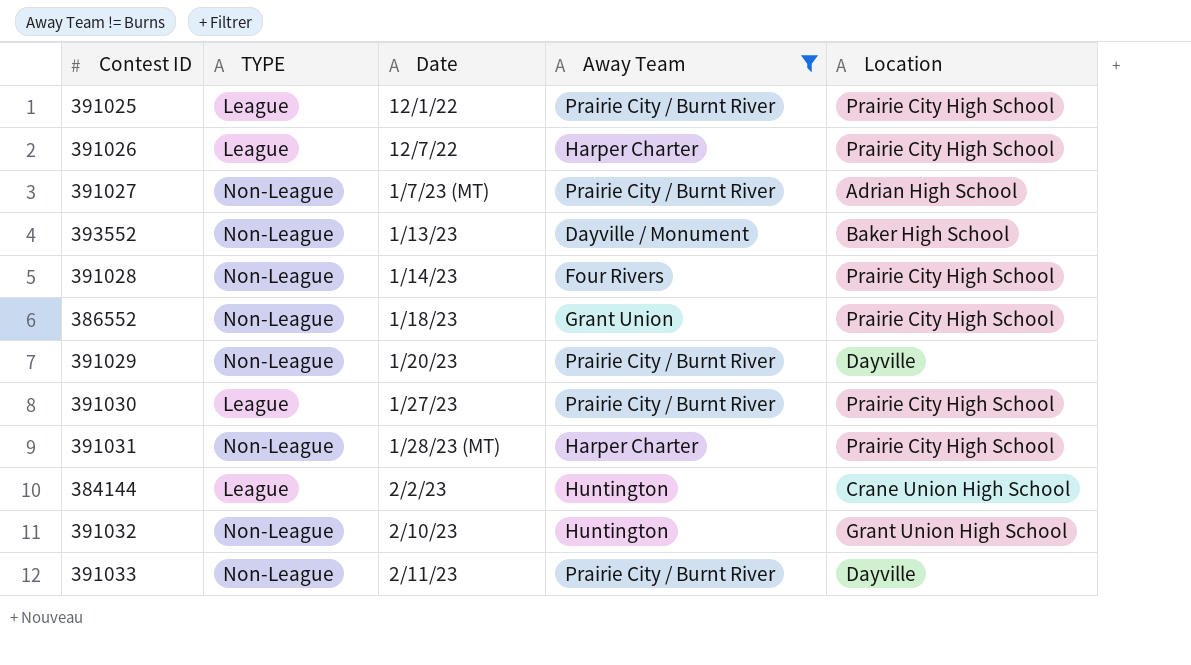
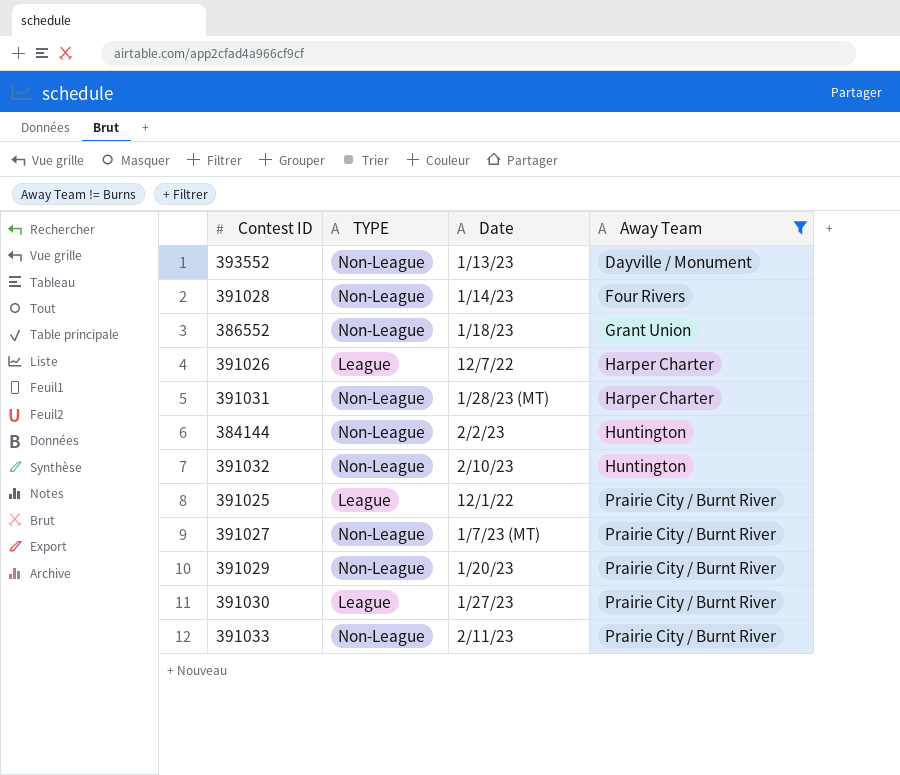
row order: Date ascending -> Away Team ascending
column Location | position: 5 -> none
384144 | TYPE: League -> Non-League

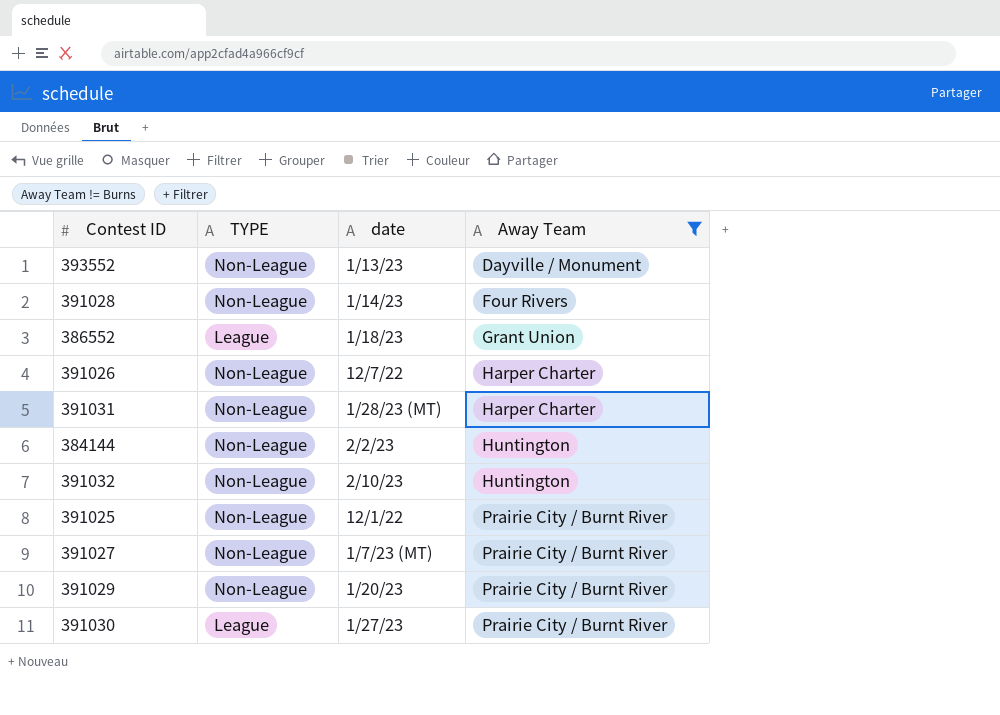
column name: Date -> date
row 391033: Non-League | 2/11/23 | Prairie City / Burnt River -> none
386552 | TYPE: Non-League -> League
391026 | TYPE: League -> Non-League
391025 | TYPE: League -> Non-League

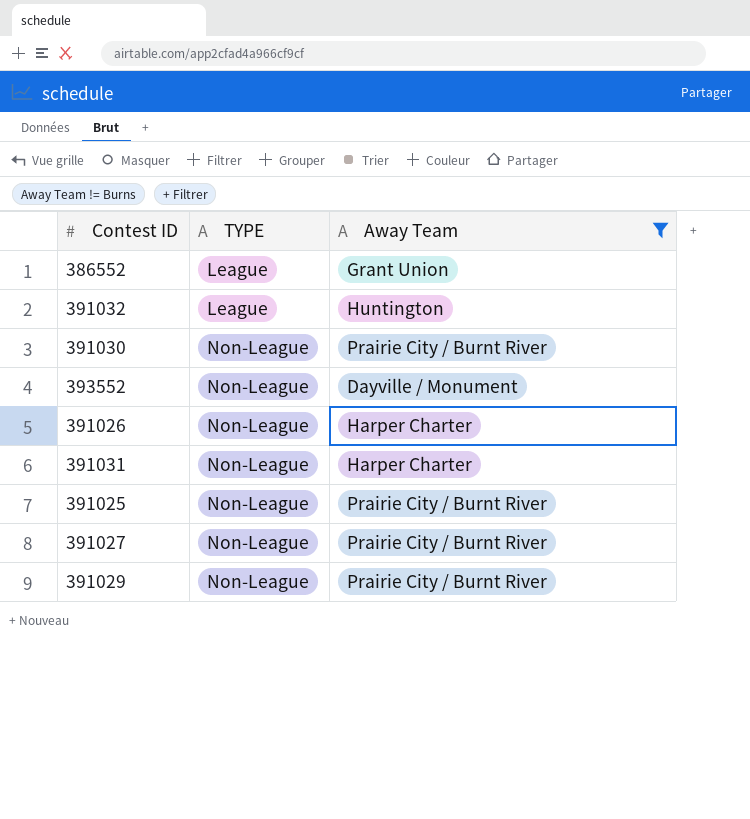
row order: Away Team ascending -> TYPE ascending
column date | position: 3 -> none
row 391028: Non-League | 1/14/23 | Four Rivers -> none
row 384144: Non-League | 2/2/23 | Huntington -> none
391032 | TYPE: Non-League -> League
391030 | TYPE: League -> Non-League

